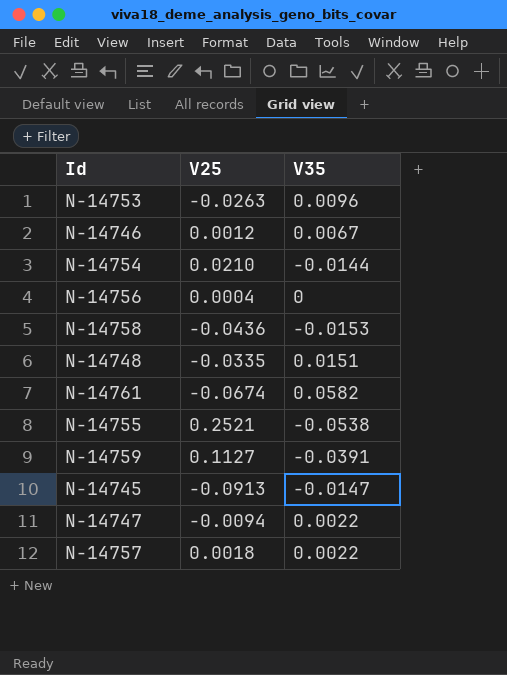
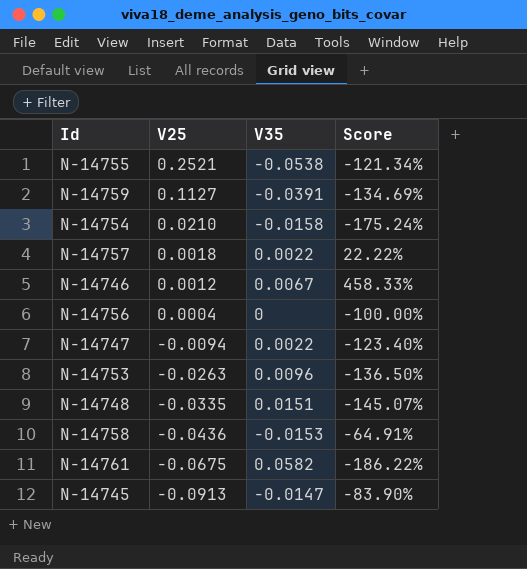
row order: none -> V25 descending
column Score | formula: none -> ([V35] - [V25]) / [V25]
N-14754 | V35: -0.0144 -> -0.0158
N-14761 | V25: -0.0674 -> -0.0675

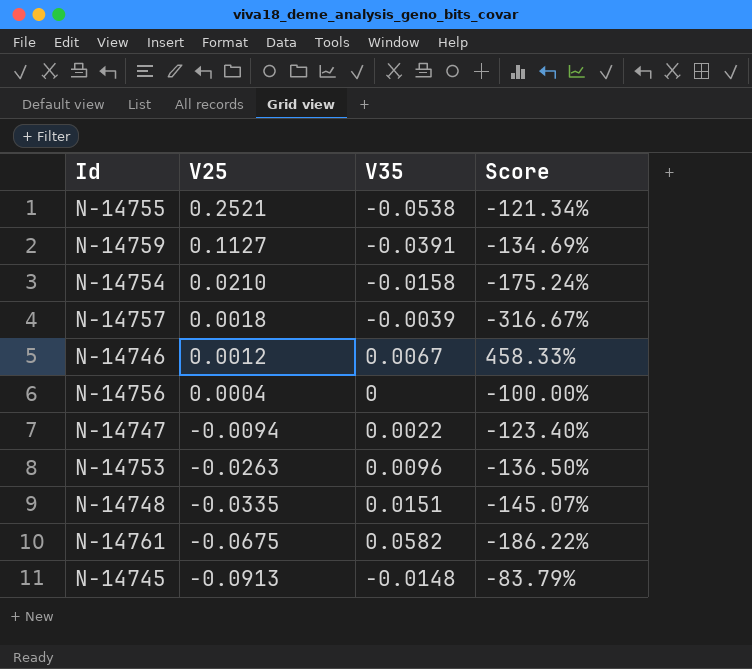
row N-14758: -0.0436 | -0.0153 | -64.91% -> none
N-14757 | V35: 0.0022 -> -0.0039
N-14757 | Score: 22.22% -> -316.67%
N-14745 | V35: -0.0147 -> -0.0148
N-14745 | Score: -83.90% -> -83.79%

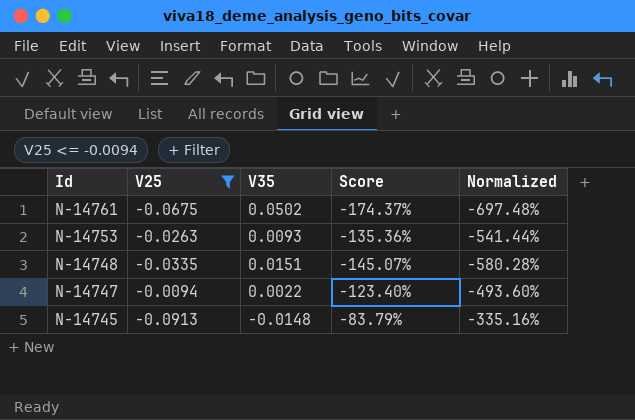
filter: none -> V25 <= -0.0094
row order: V25 descending -> Id descending
column Normalized | formula: none -> [Score] * 4
N-14761 | V35: 0.0582 -> 0.0502
N-14761 | Score: -186.22% -> -174.37%
N-14753 | V35: 0.0096 -> 0.0093
N-14753 | Score: -136.50% -> -135.36%

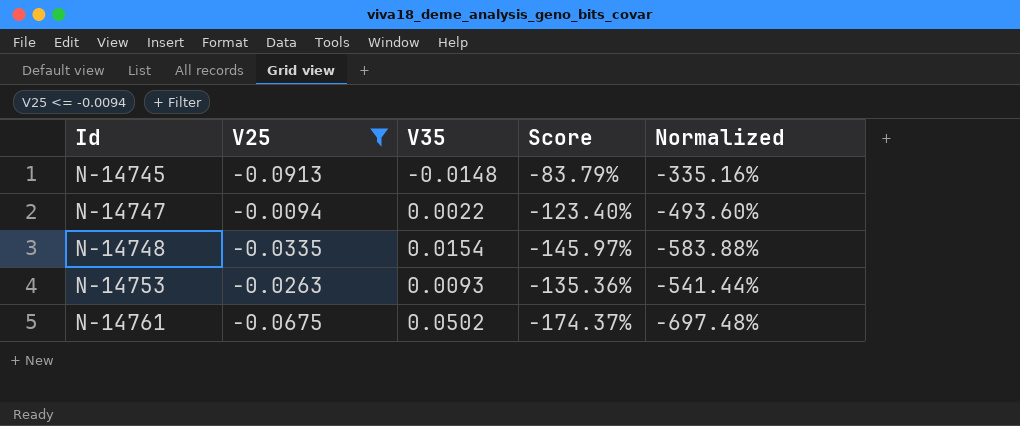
row order: Id descending -> Id ascending
N-14748 | V35: 0.0151 -> 0.0154
N-14748 | Score: -145.07% -> -145.97%
N-14748 | Normalized: -580.28% -> -583.88%

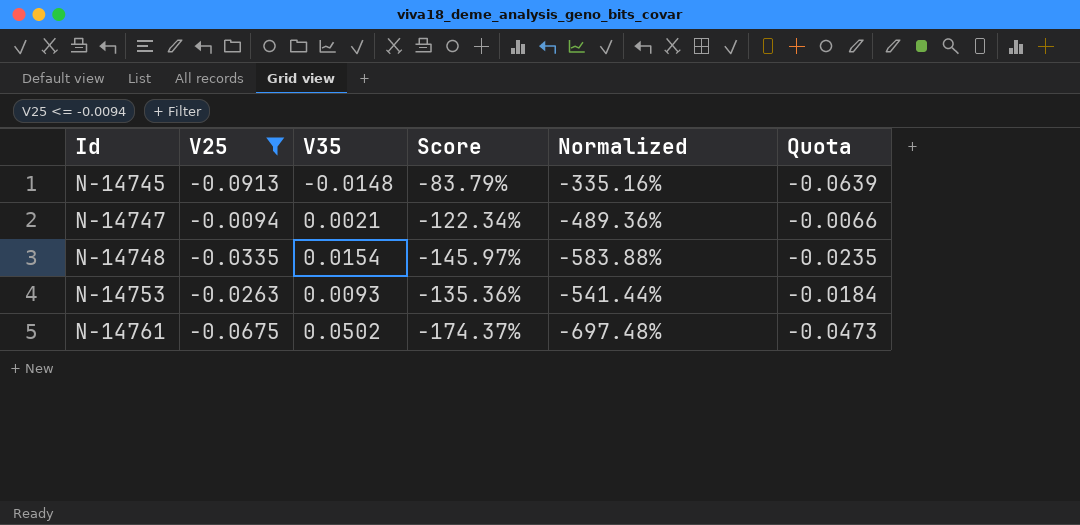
column Quota | formula: none -> [V25] * 0.7
N-14747 | V35: 0.0022 -> 0.0021
N-14747 | Score: -123.40% -> -122.34%
N-14747 | Normalized: -493.60% -> -489.36%

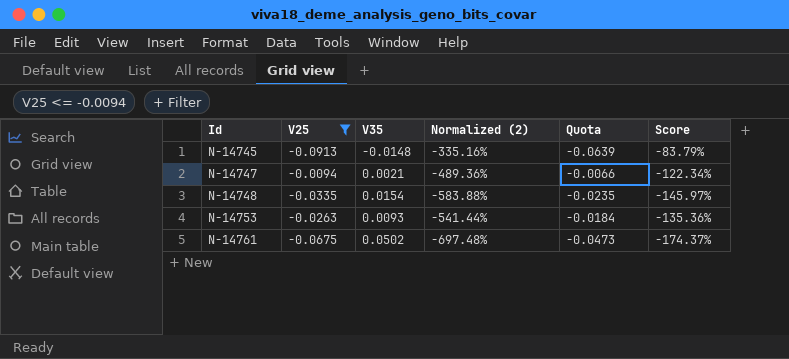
column name: Normalized -> Normalized (2)
column Score | position: 4 -> 6

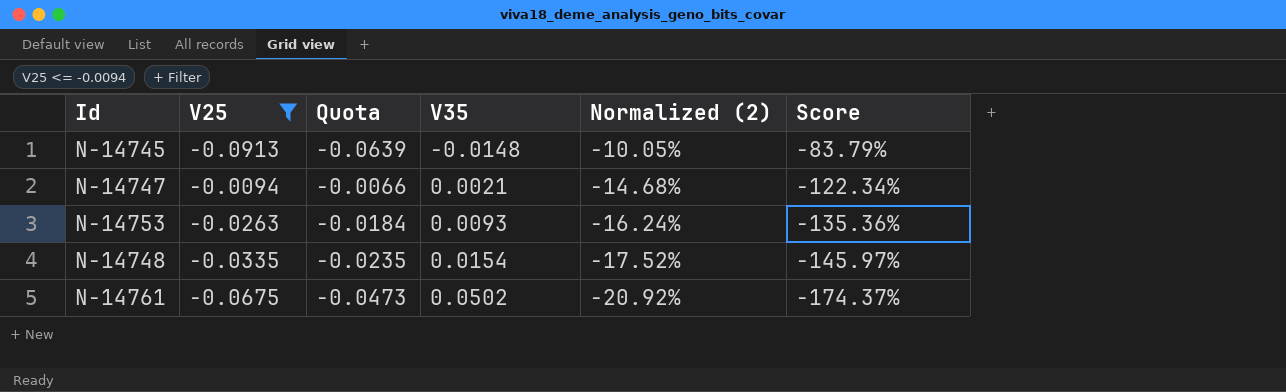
row order: Id ascending -> V35 ascending
column Quota | position: 5 -> 3
column Normalized (2) | formula: [Score] * 4 -> [Score] * 0.12

